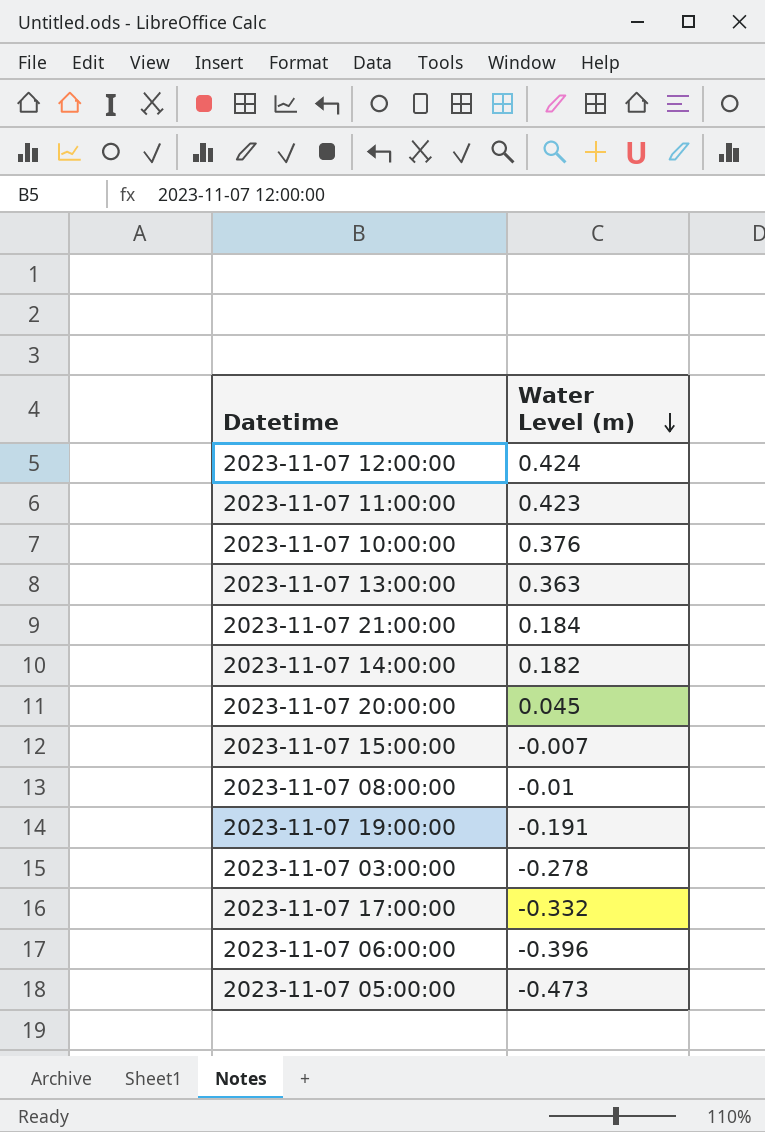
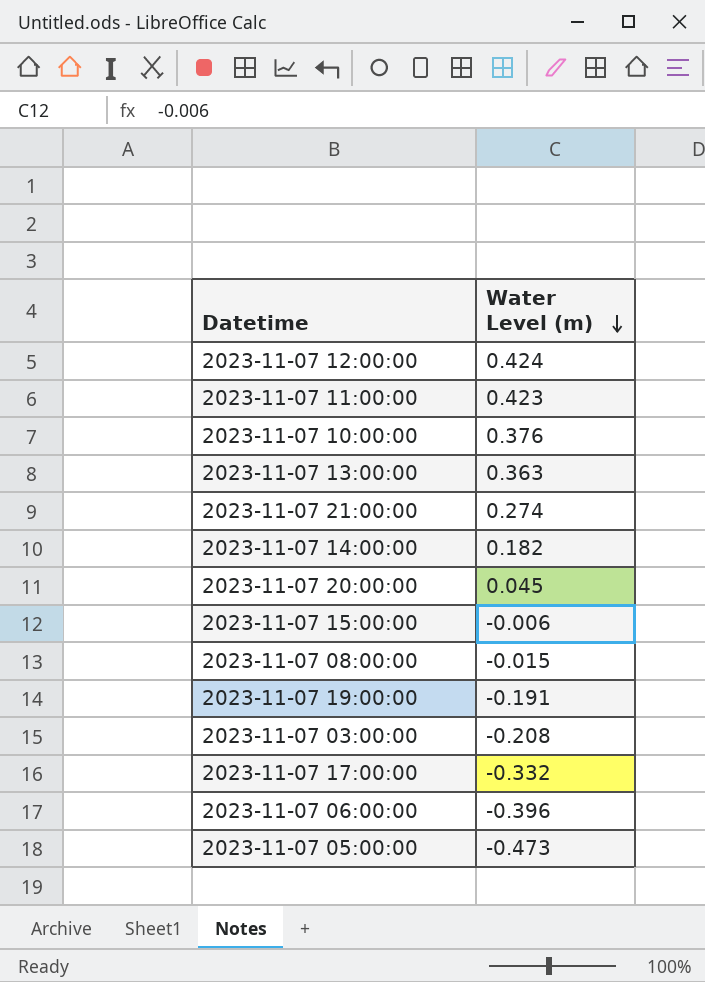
2023-11-07 21:00:00 | Water Level (m): 0.184 -> 0.274
2023-11-07 15:00:00 | Water Level (m): -0.007 -> -0.006
2023-11-07 08:00:00 | Water Level (m): -0.01 -> -0.015
2023-11-07 03:00:00 | Water Level (m): -0.278 -> -0.208

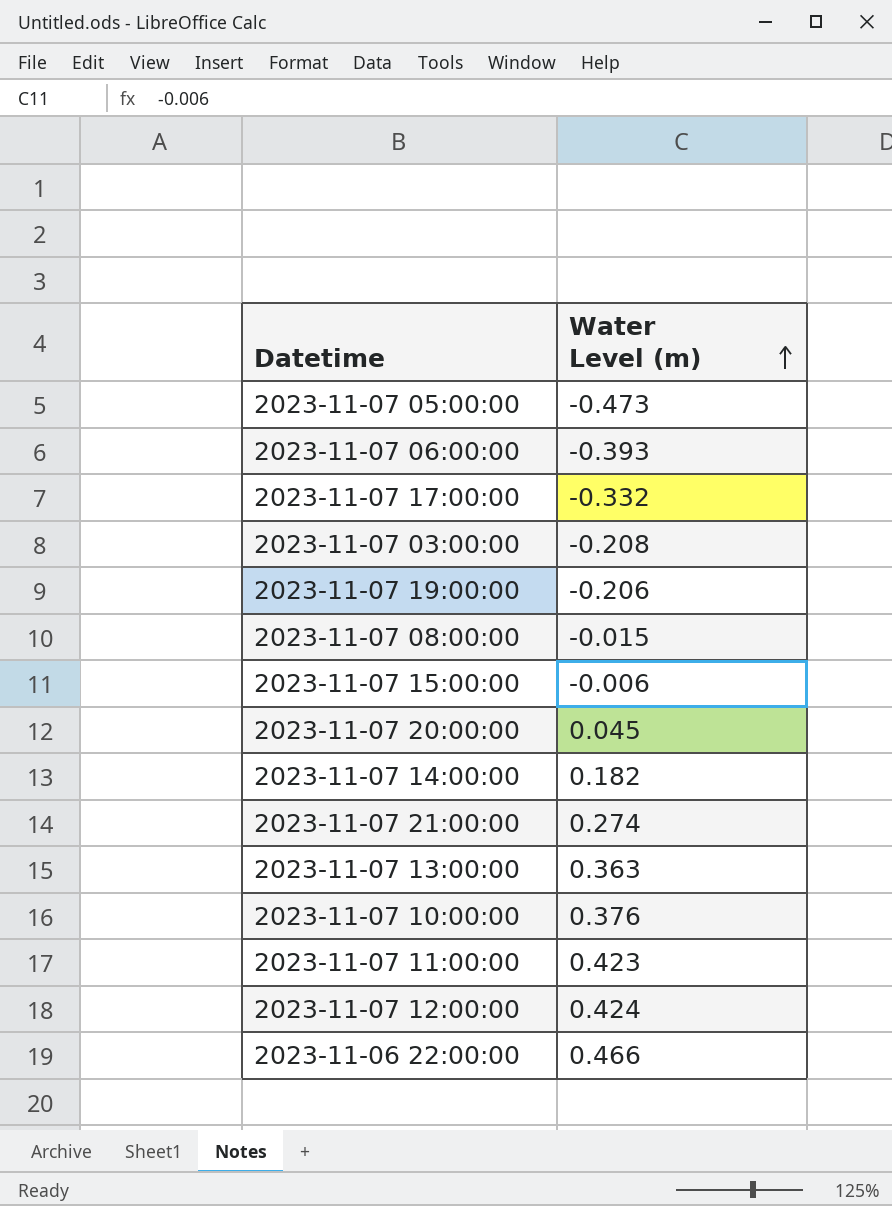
row order: Water Level (m) descending -> Water Level (m) ascending
2023-11-07 06:00:00 | Water Level (m): -0.396 -> -0.393
2023-11-07 19:00:00 | Water Level (m): -0.191 -> -0.206
row 2023-11-06 22:00:00: none -> 0.466

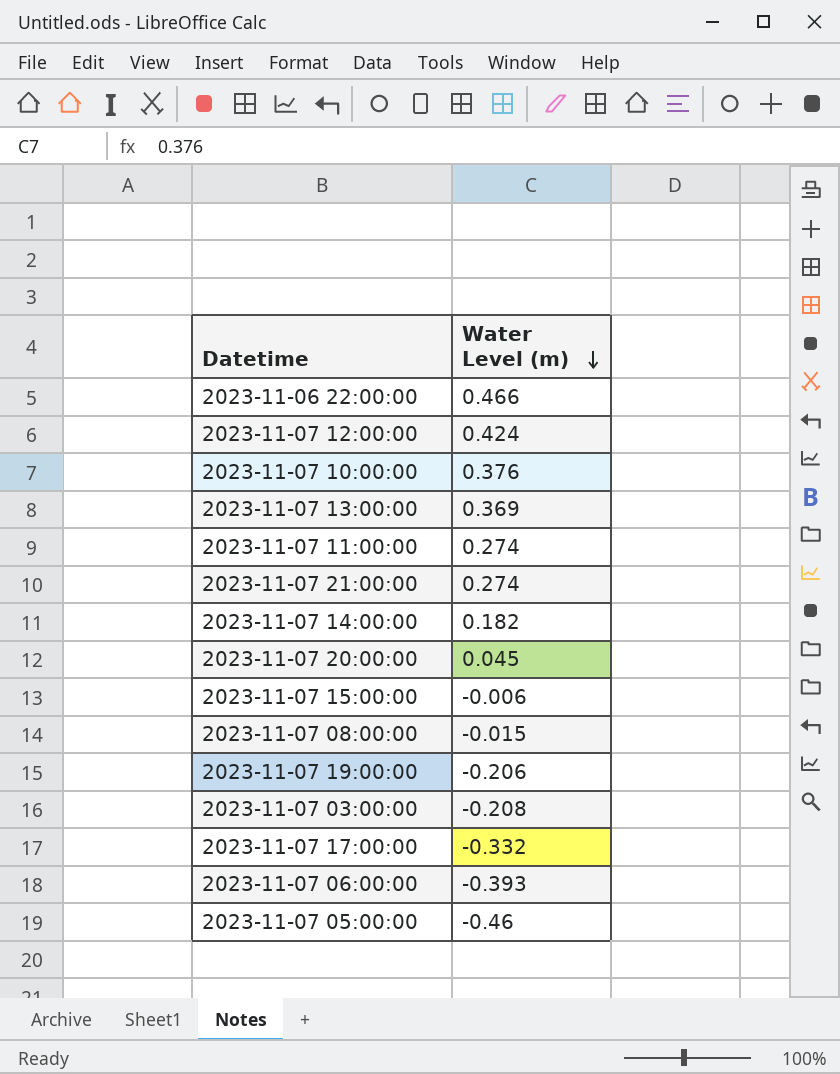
row order: Water Level (m) ascending -> Water Level (m) descending
2023-11-07 13:00:00 | Water Level (m): 0.363 -> 0.369
2023-11-07 11:00:00 | Water Level (m): 0.423 -> 0.274
2023-11-07 05:00:00 | Water Level (m): -0.473 -> -0.46

